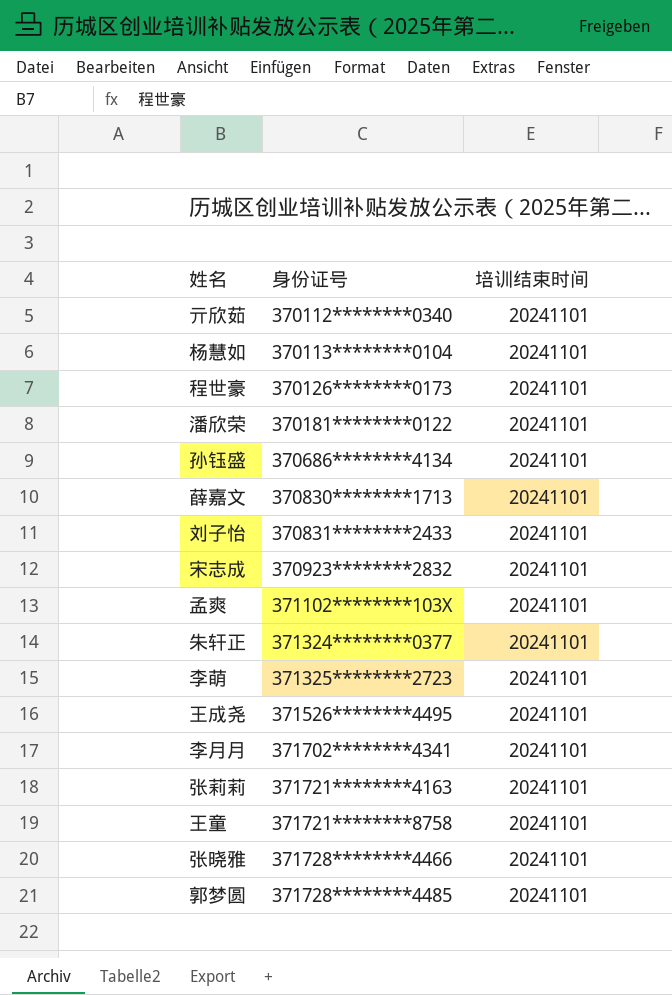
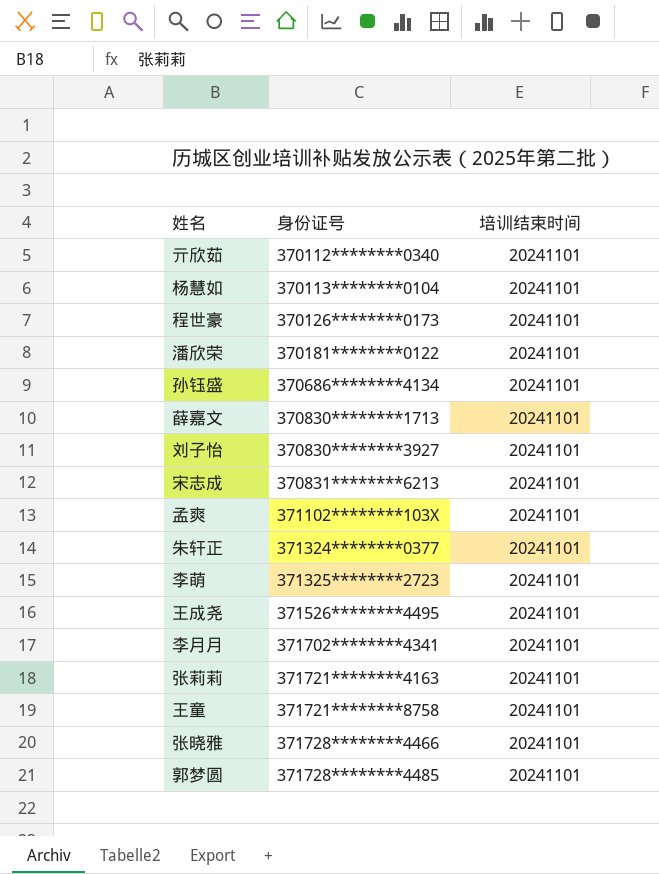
刘子怡 | 身份证号: 370831********2433 -> 370830********3927
宋志成 | 身份证号: 370923********2832 -> 370831********6213

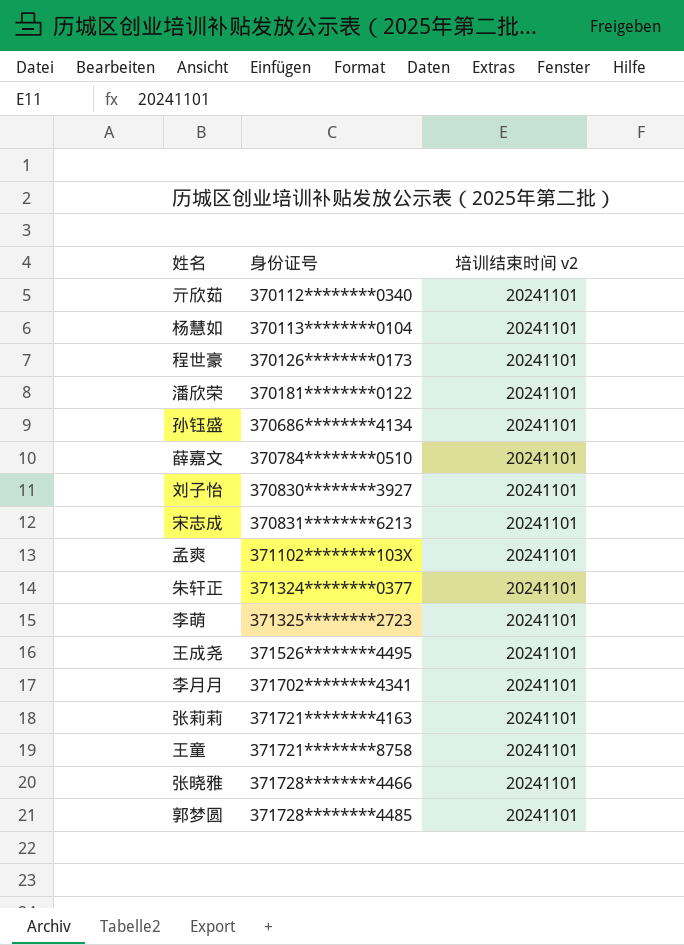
column name: 培训结束时间 -> 培训结束时间 v2
薛嘉文 | 身份证号: 370830********1713 -> 370784********0510

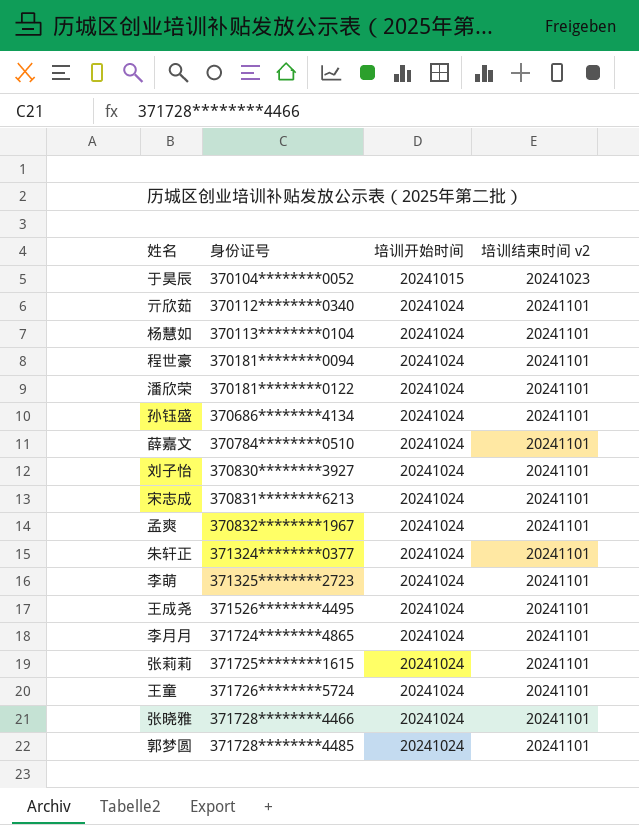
column 培训开始时间 | position: none -> 3
row 于昊辰: none -> 370104********0052 | 20241015 | 20241023
程世豪 | 身份证号: 370126********0173 -> 370181********0094
孟爽 | 身份证号: 371102********103X -> 370832********1967
李月月 | 身份证号: 371702********4341 -> 371724********4865
张莉莉 | 身份证号: 371721********4163 -> 371725********1615
王童 | 身份证号: 371721********8758 -> 371726********5724

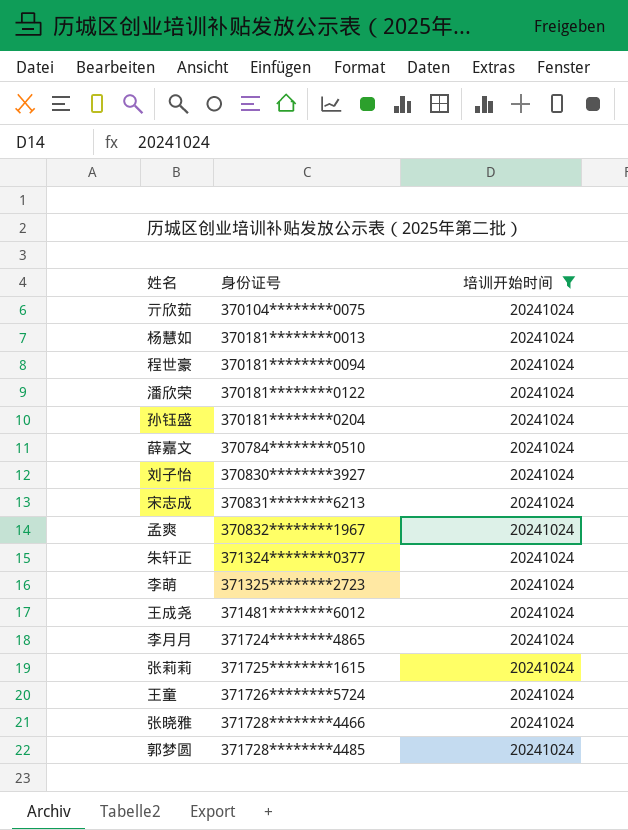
filter: none -> 培训开始时间 = 20241024
column 培训结束时间 v2 | position: 4 -> none
亓欣茹 | 身份证号: 370112********0340 -> 370104********0075
杨慧如 | 身份证号: 370113********0104 -> 370181********0013
孙钰盛 | 身份证号: 370686********4134 -> 370181********0204
王成尧 | 身份证号: 371526********4495 -> 371481********6012

